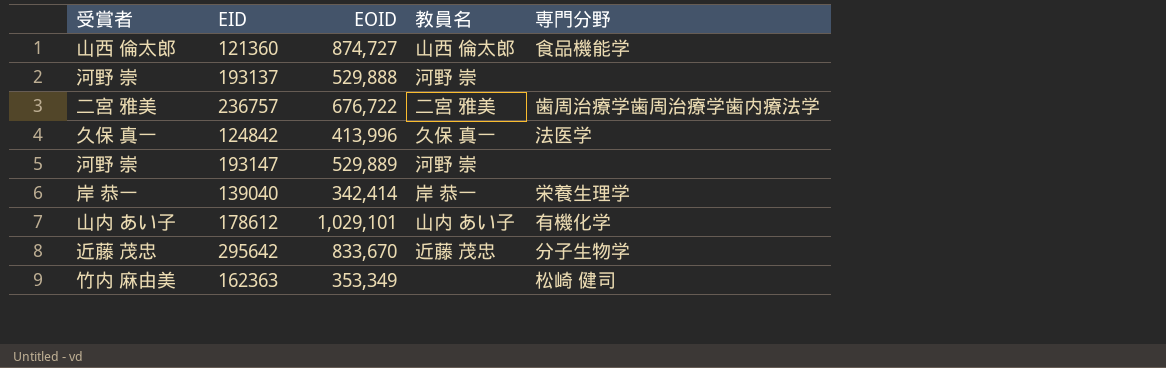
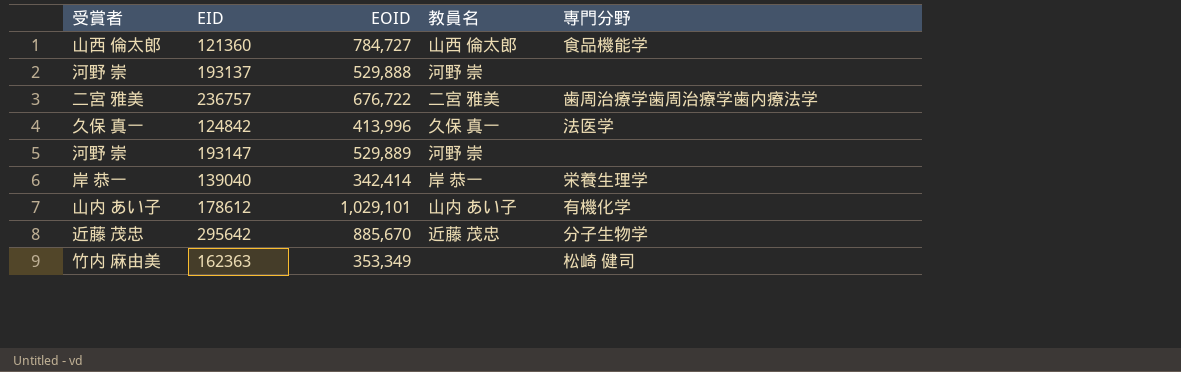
121360 | EOID: 874,727 -> 784,727
295642 | EOID: 833,670 -> 885,670

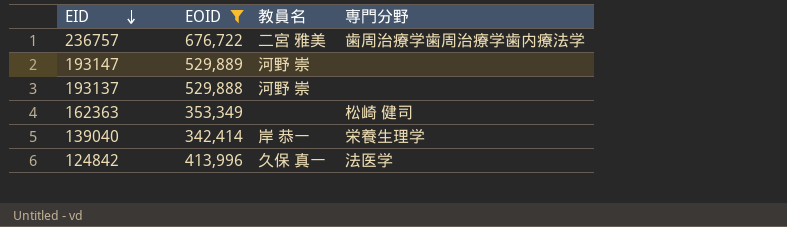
filter: none -> EOID <= 676,722
row order: none -> EID descending
column 受賞者 | position: 1 -> none

